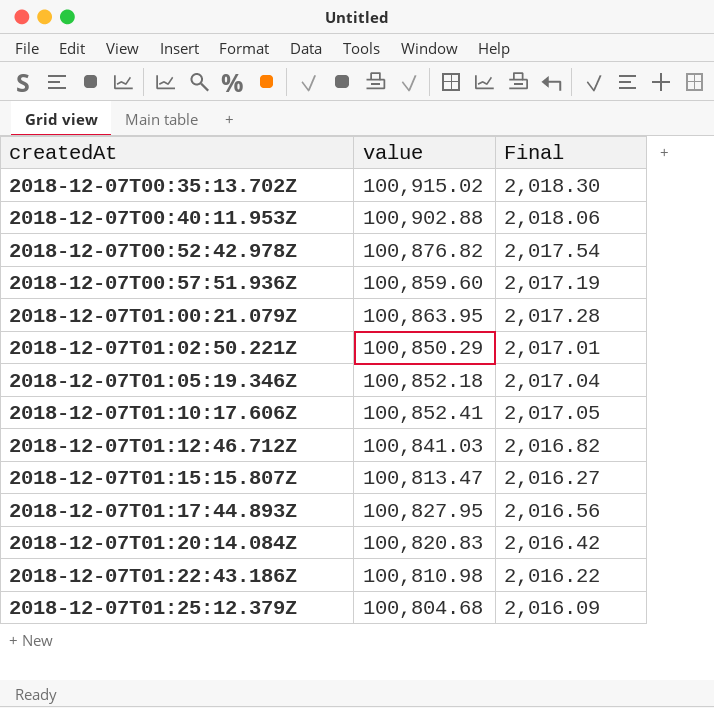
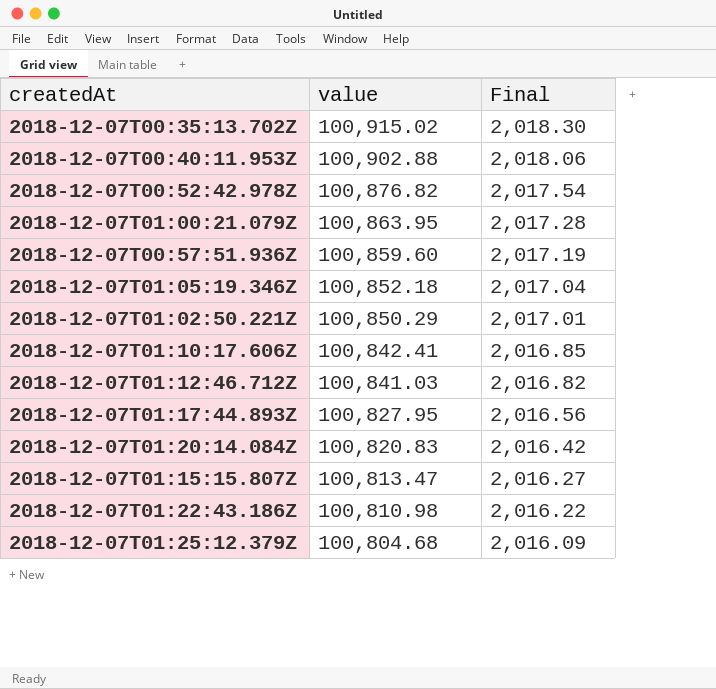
row order: createdAt ascending -> value descending
2018-12-07T01:10:17.606Z | value: 100,852.41 -> 100,842.41
2018-12-07T01:10:17.606Z | Final: 2,017.05 -> 2,016.85

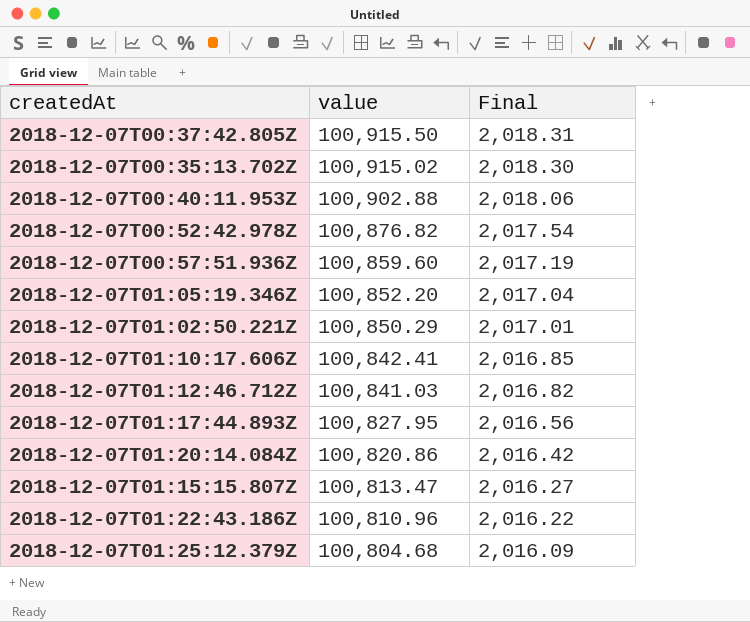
row 2018-12-07T01:00:21.079Z: 100,863.95 | 2,017.28 -> none
row 2018-12-07T00:37:42.805Z: none -> 100,915.50 | 2,018.31
2018-12-07T01:05:19.346Z | value: 100,852.18 -> 100,852.20
2018-12-07T01:20:14.084Z | value: 100,820.83 -> 100,820.86
2018-12-07T01:22:43.186Z | value: 100,810.98 -> 100,810.96

